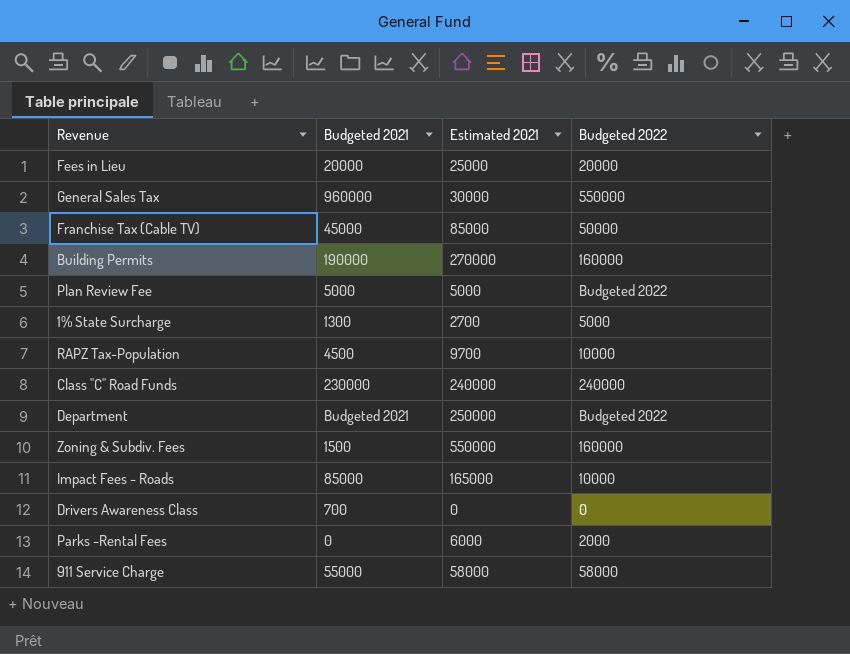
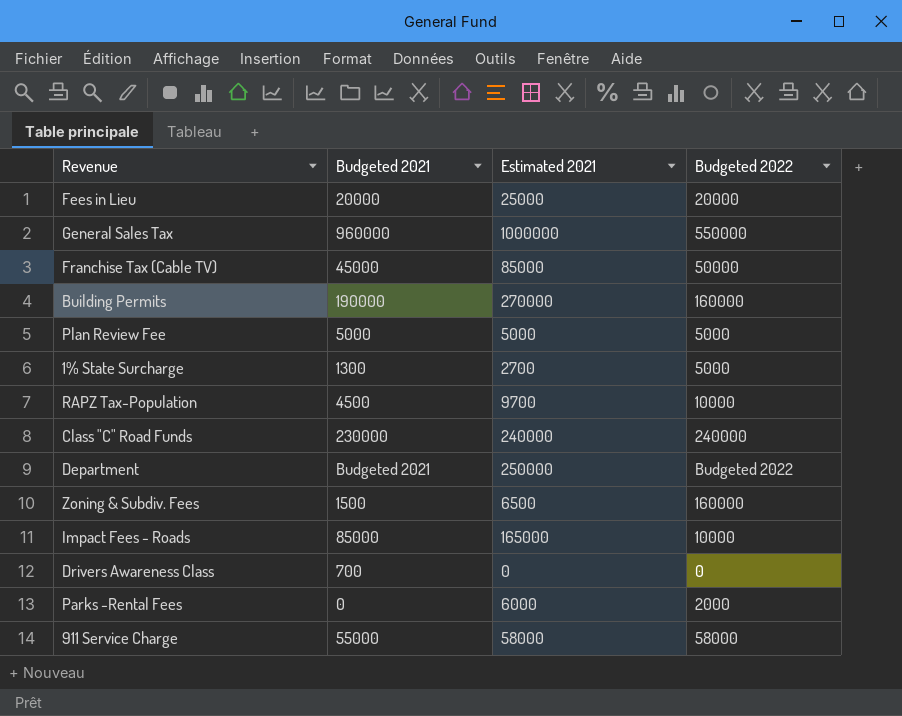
General Sales Tax | Estimated 2021: 30000 -> 1000000
Plan Review Fee | Budgeted 2022: Budgeted 2022 -> 5000
Zoning & Subdiv. Fees | Estimated 2021: 550000 -> 6500

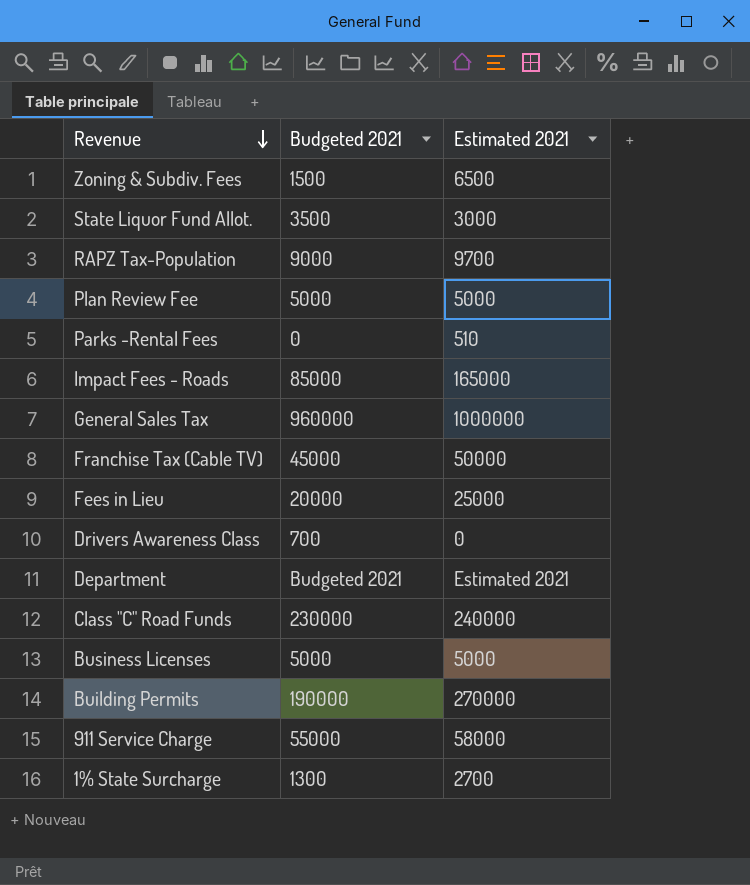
row order: none -> Revenue descending
column Budgeted 2022 | position: 4 -> none
row State Liquor Fund Allot.: none -> 3500 | 3000
RAPZ Tax-Population | Budgeted 2021: 4500 -> 9000
Parks -Rental Fees | Estimated 2021: 6000 -> 510
Franchise Tax (Cable TV) | Estimated 2021: 85000 -> 50000
Department | Estimated 2021: 250000 -> Estimated 2021
row Business Licenses: none -> 5000 | 5000

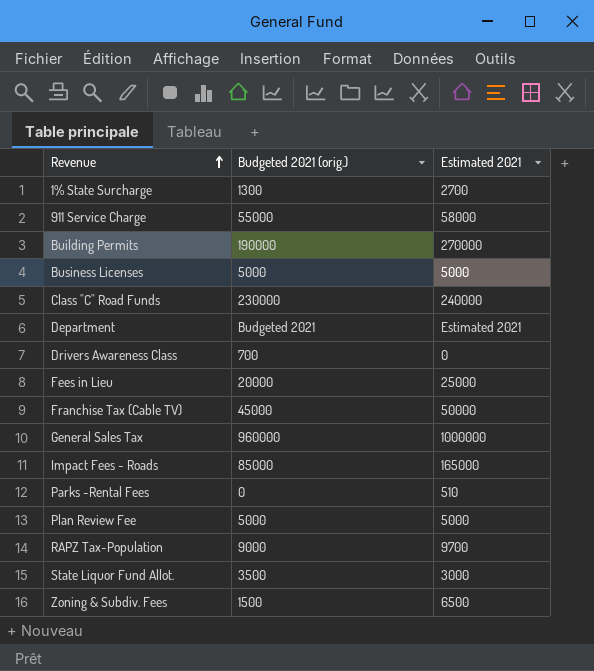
row order: Revenue descending -> Revenue ascending
column name: Budgeted 2021 -> Budgeted 2021 (orig.)

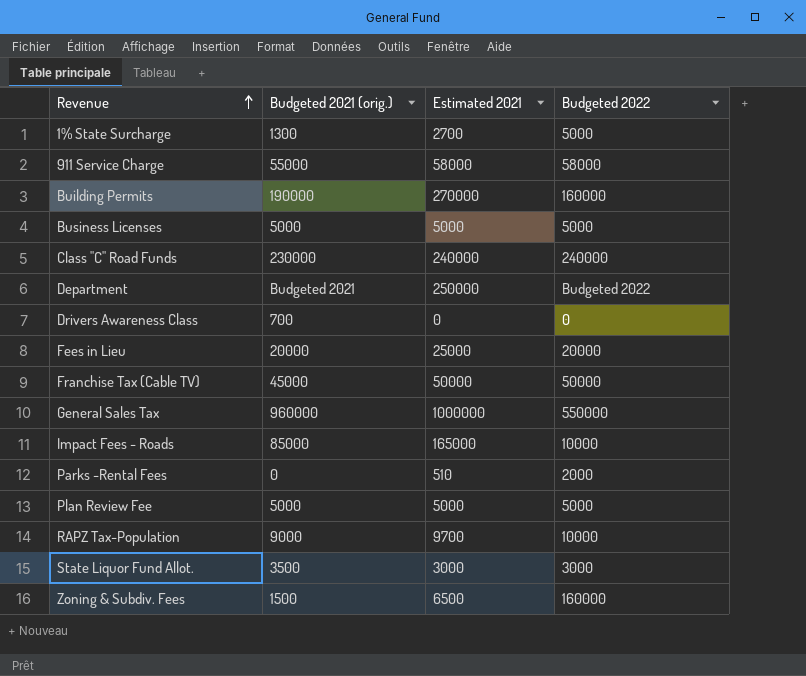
column Budgeted 2022 | position: none -> 4
Department | Estimated 2021: Estimated 2021 -> 250000

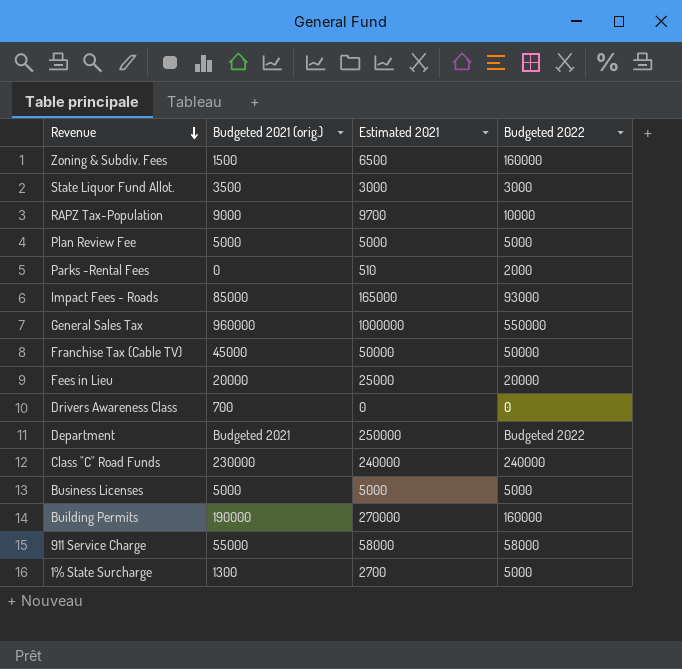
row order: Revenue ascending -> Revenue descending
Impact Fees - Roads | Budgeted 2022: 10000 -> 93000

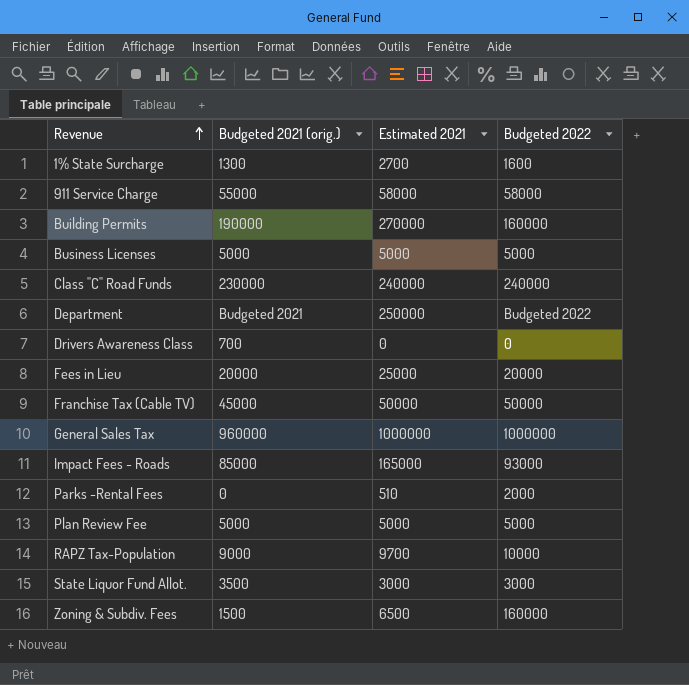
row order: Revenue descending -> Revenue ascending
1% State Surcharge | Budgeted 2022: 5000 -> 1600
General Sales Tax | Budgeted 2022: 550000 -> 1000000

